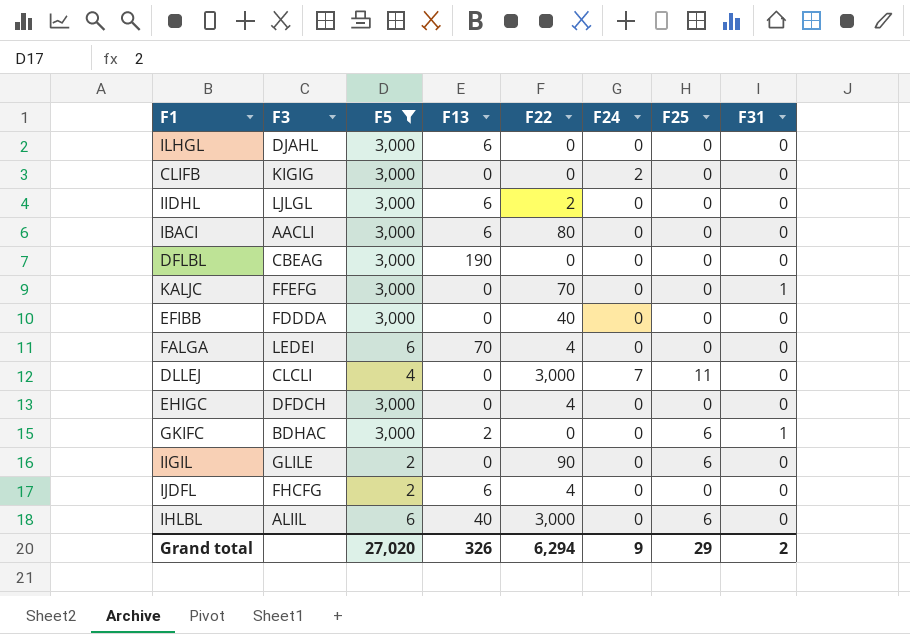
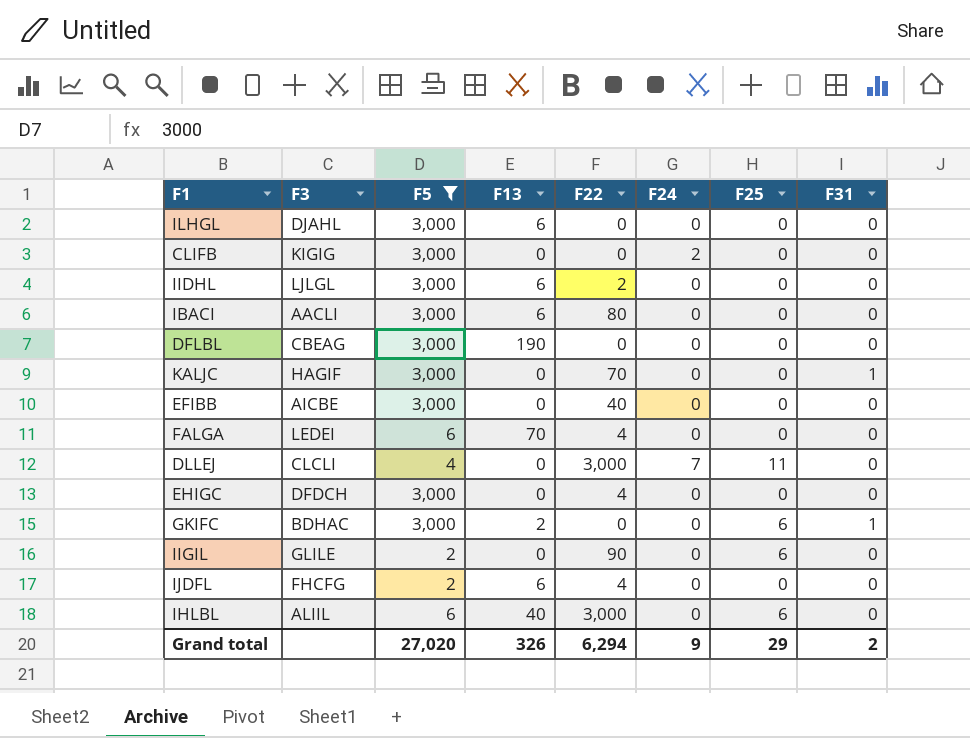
KALJC | F3: FFEFG -> HAGIF
EFIBB | F3: FDDDA -> AICBE

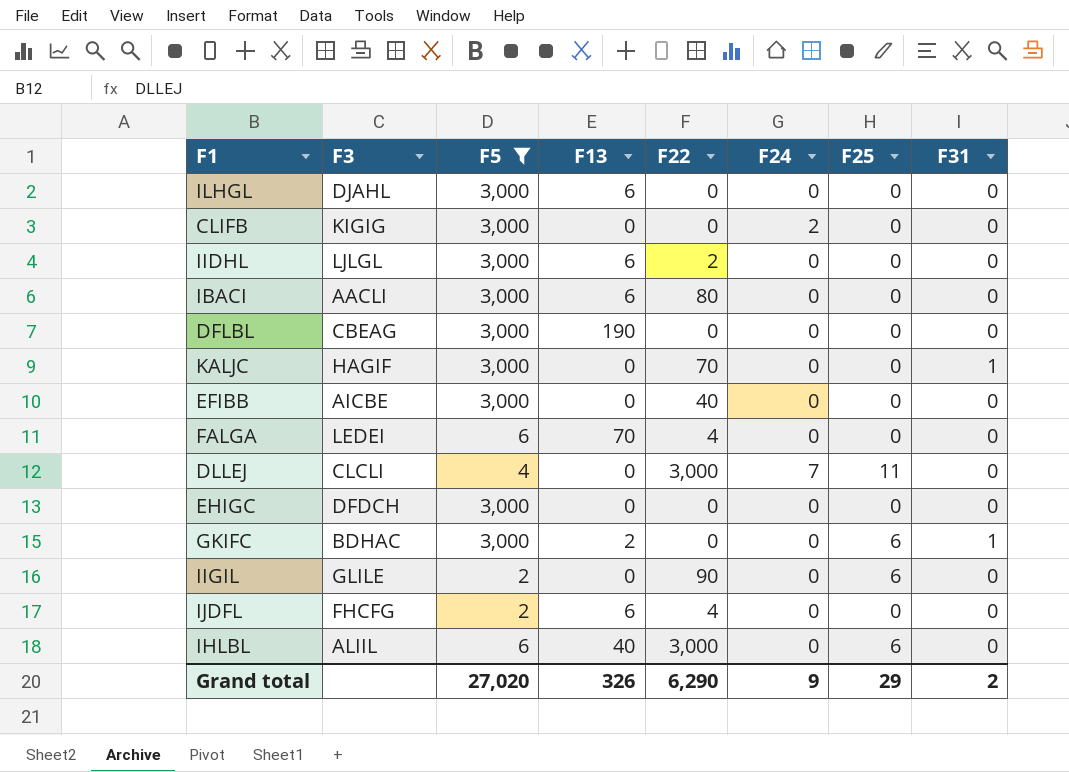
EHIGC | F22: 4 -> 0
Grand total | F22: 6,294 -> 6,290

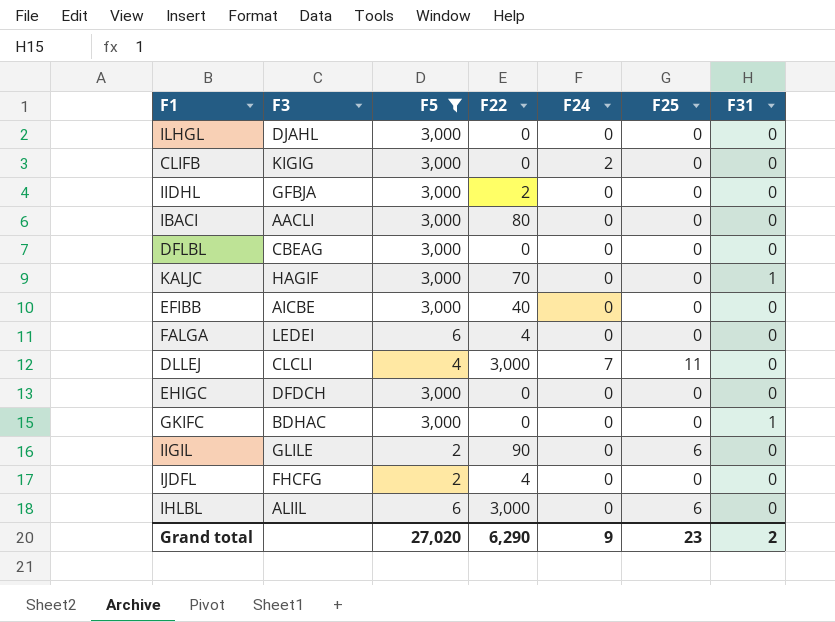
column F13 | position: 4 -> none
IIDHL | F3: LJLGL -> GFBJA
GKIFC | F25: 6 -> 0
Grand total | F25: 29 -> 23

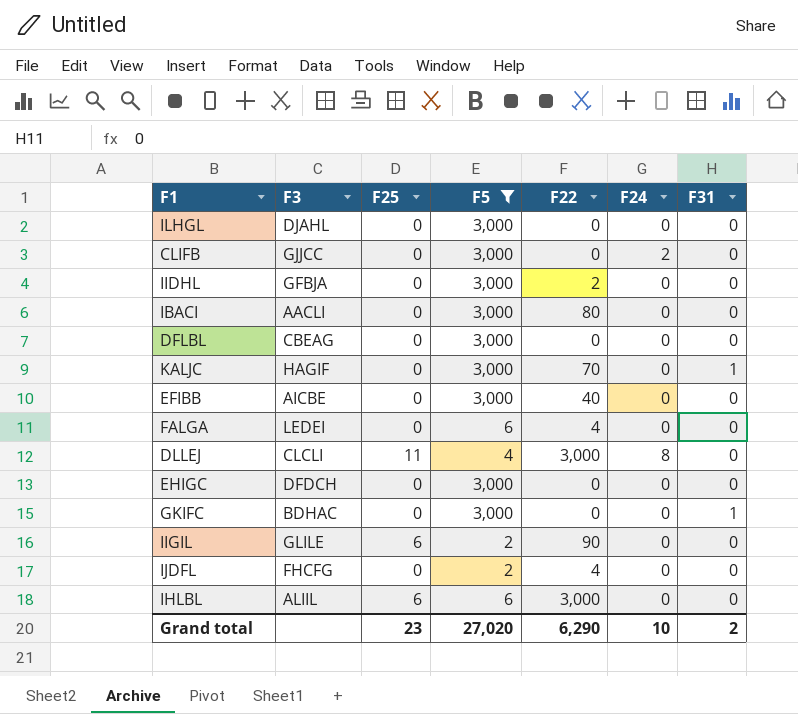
column F25 | position: 6 -> 3
CLIFB | F3: KIGIG -> GJJCC
DLLEJ | F24: 7 -> 8
Grand total | F24: 9 -> 10

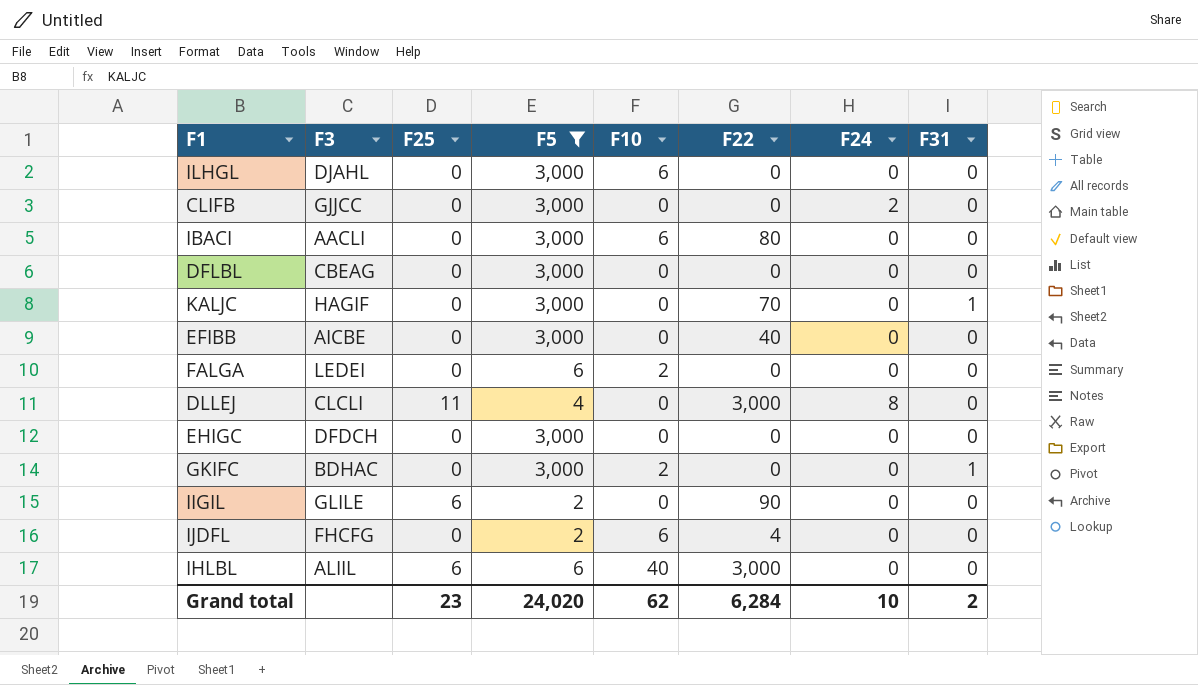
column F10 | position: none -> 5
row IIDHL: GFBJA | 0 | 3,000 | 2 | 0 | 0 -> none
FALGA | F22: 4 -> 0
Grand total | F5: 27,020 -> 24,020
Grand total | F22: 6,290 -> 6,284

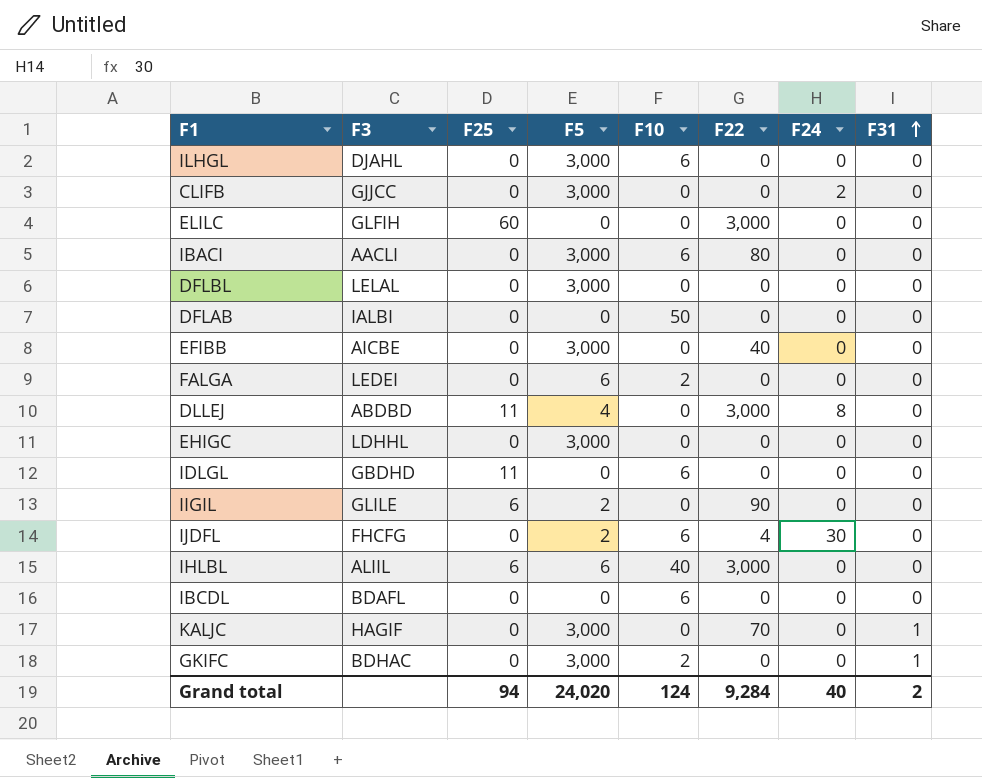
filter: F5 != 0 -> none
row order: none -> F31 ascending
DFLBL | F3: CBEAG -> LELAL
DLLEJ | F3: CLCLI -> ABDBD
EHIGC | F3: DFDCH -> LDHHL
IJDFL | F24: 0 -> 30
Grand total | F25: 23 -> 94
Grand total | F10: 62 -> 124
Grand total | F22: 6,284 -> 9,284
Grand total | F24: 10 -> 40

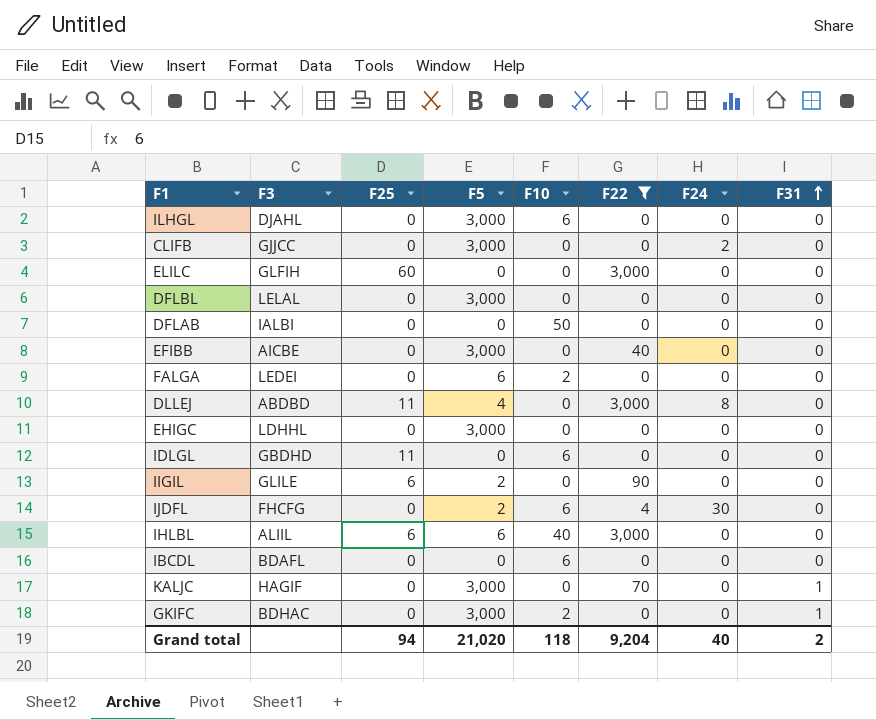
filter: none -> F22 != 80
Grand total | F5: 24,020 -> 21,020
Grand total | F10: 124 -> 118
Grand total | F22: 9,284 -> 9,204

